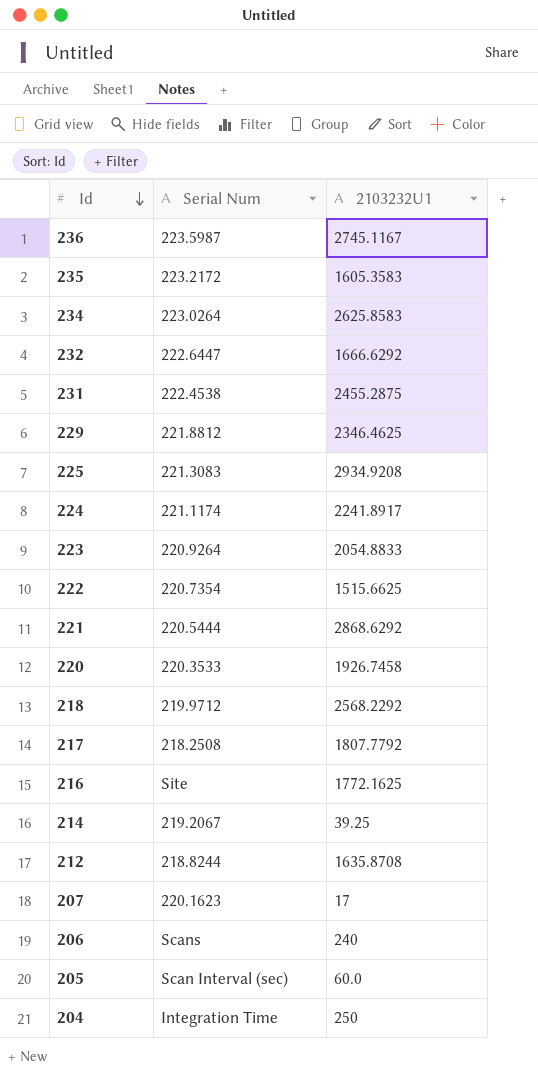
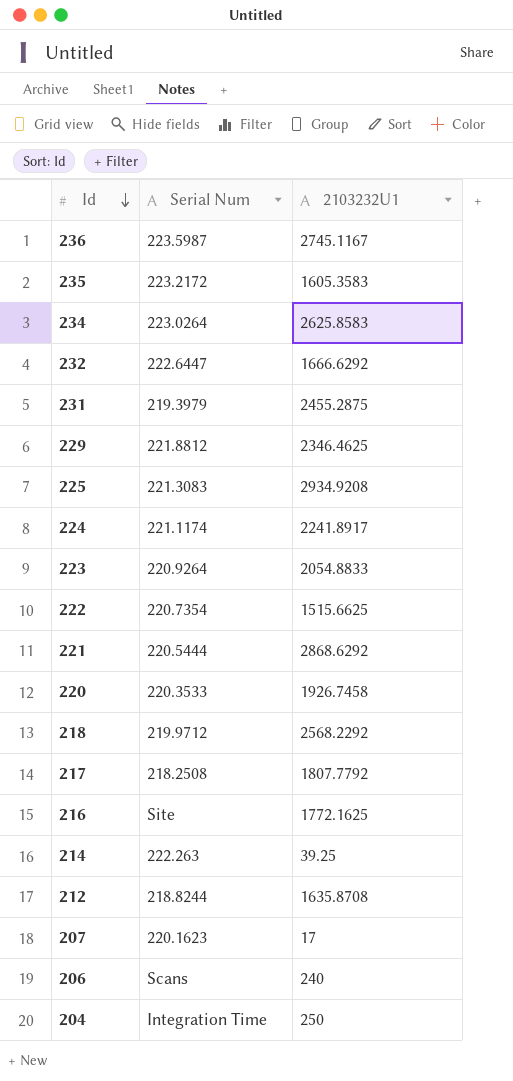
row 205: Scan Interval (sec) | 60.0 -> none
231 | Serial Num: 222.4538 -> 219.3979
214 | Serial Num: 219.2067 -> 222.263

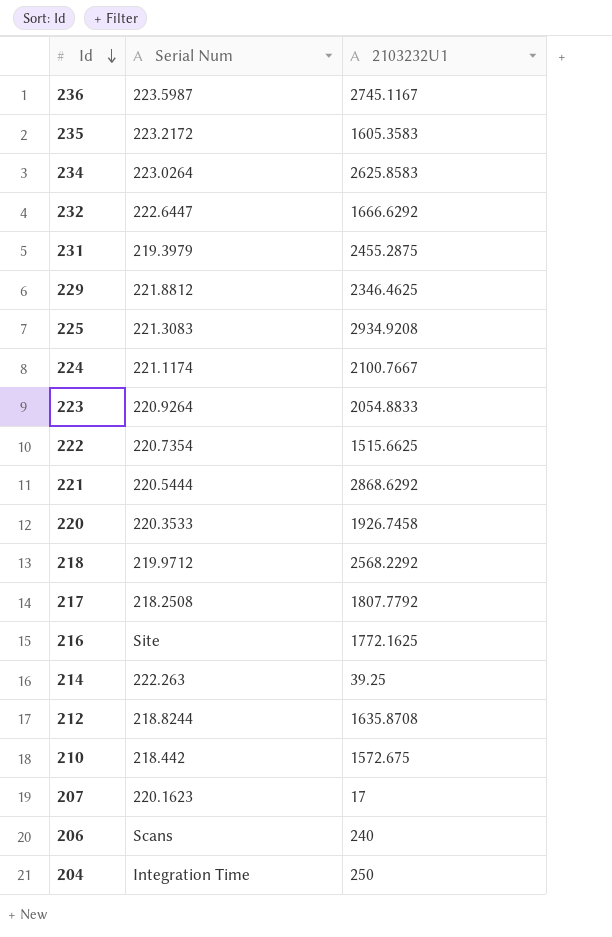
224 | 2103232U1: 2241.8917 -> 2100.7667
row 210: none -> 218.442 | 1572.675

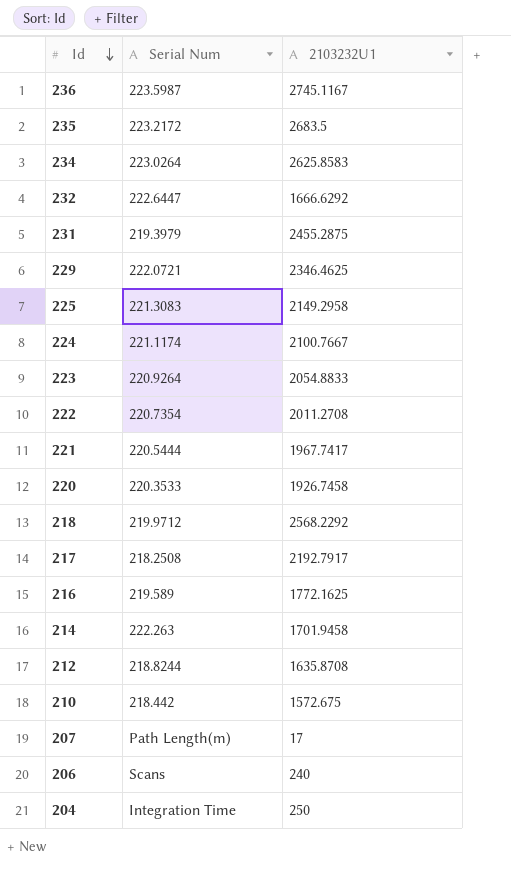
235 | 2103232U1: 1605.3583 -> 2683.5
229 | Serial Num: 221.8812 -> 222.0721
225 | 2103232U1: 2934.9208 -> 2149.2958
222 | 2103232U1: 1515.6625 -> 2011.2708
221 | 2103232U1: 2868.6292 -> 1967.7417
217 | 2103232U1: 1807.7792 -> 2192.7917
216 | Serial Num: Site -> 219.589
214 | 2103232U1: 39.25 -> 1701.9458
207 | Serial Num: 220.1623 -> Path Length(m)

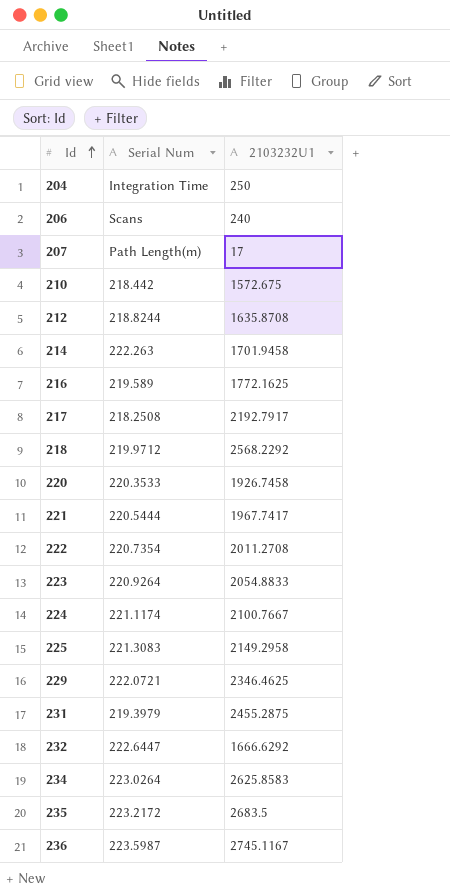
row order: Id descending -> Id ascending

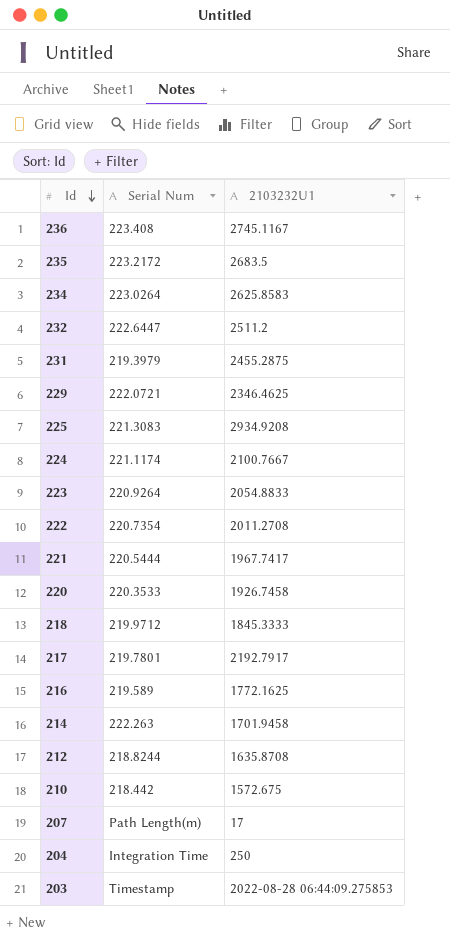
row order: Id ascending -> Id descending
row 206: Scans | 240 -> none
236 | Serial Num: 223.5987 -> 223.408
232 | 2103232U1: 1666.6292 -> 2511.2
225 | 2103232U1: 2149.2958 -> 2934.9208
218 | 2103232U1: 2568.2292 -> 1845.3333
217 | Serial Num: 218.2508 -> 219.7801
row 203: none -> Timestamp | 2022-08-28 06:44:09.275853

